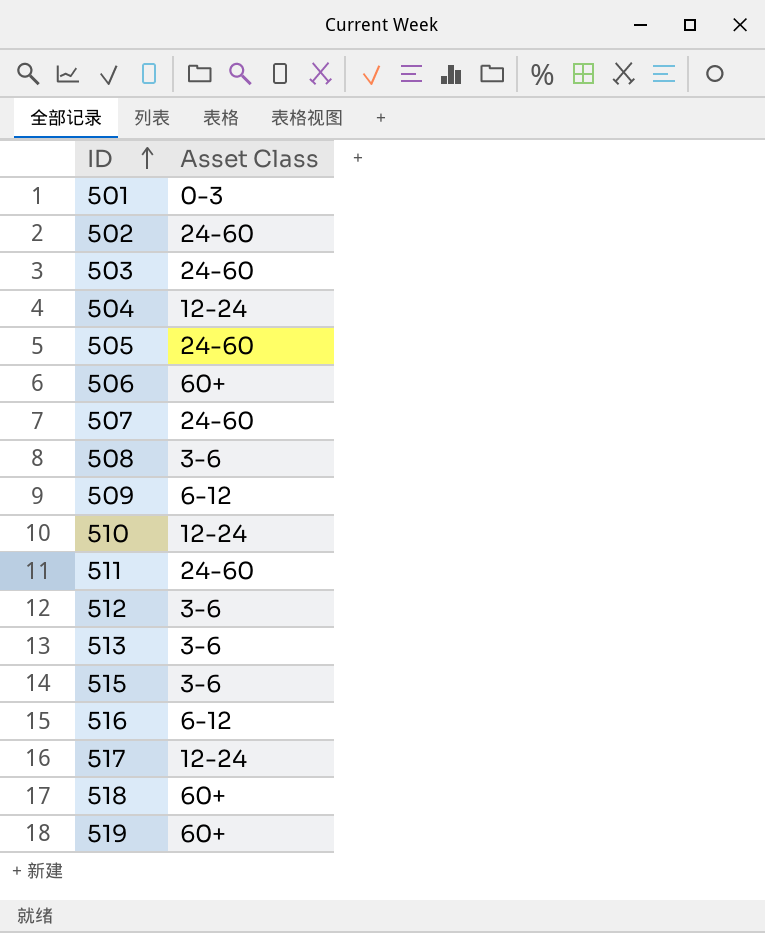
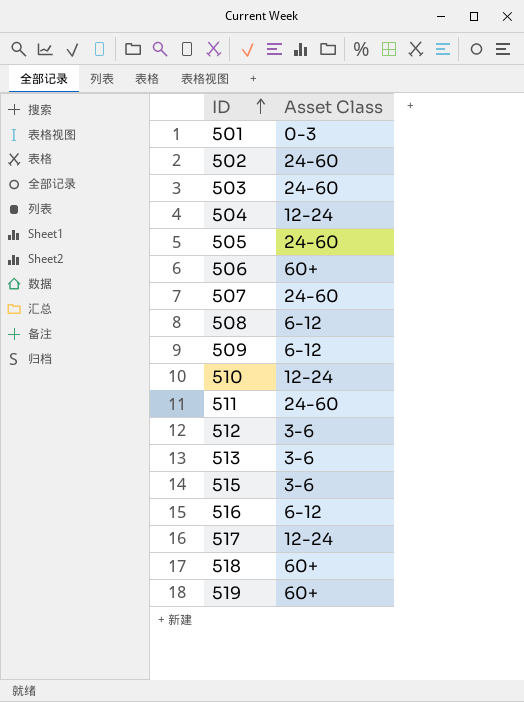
508 | Asset Class: 3-6 -> 6-12

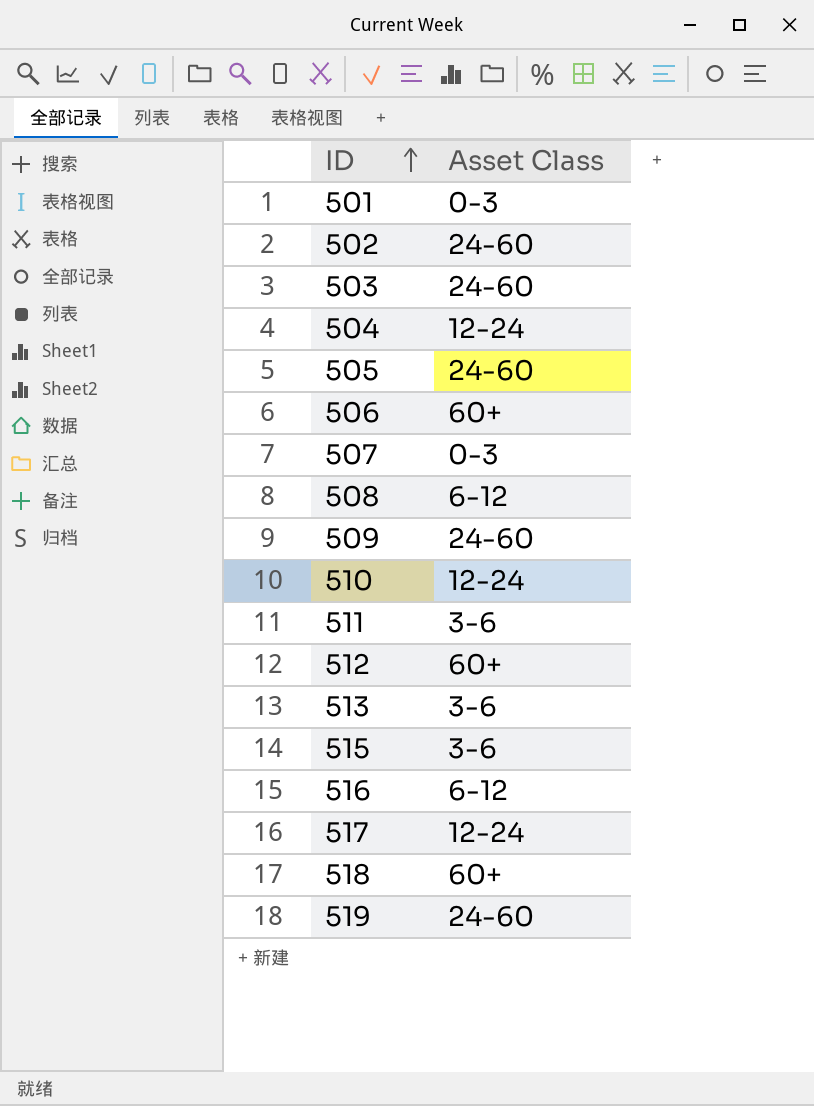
507 | Asset Class: 24-60 -> 0-3
509 | Asset Class: 6-12 -> 24-60
511 | Asset Class: 24-60 -> 3-6
512 | Asset Class: 3-6 -> 60+
519 | Asset Class: 60+ -> 24-60

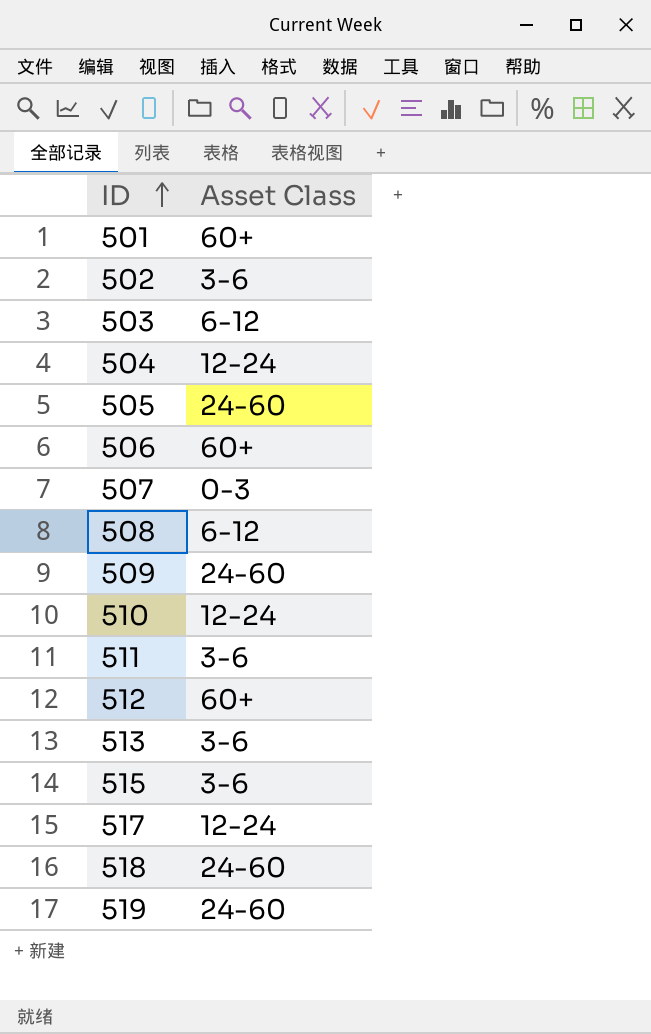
row 516: 6-12 -> none
501 | Asset Class: 0-3 -> 60+
502 | Asset Class: 24-60 -> 3-6
503 | Asset Class: 24-60 -> 6-12
518 | Asset Class: 60+ -> 24-60

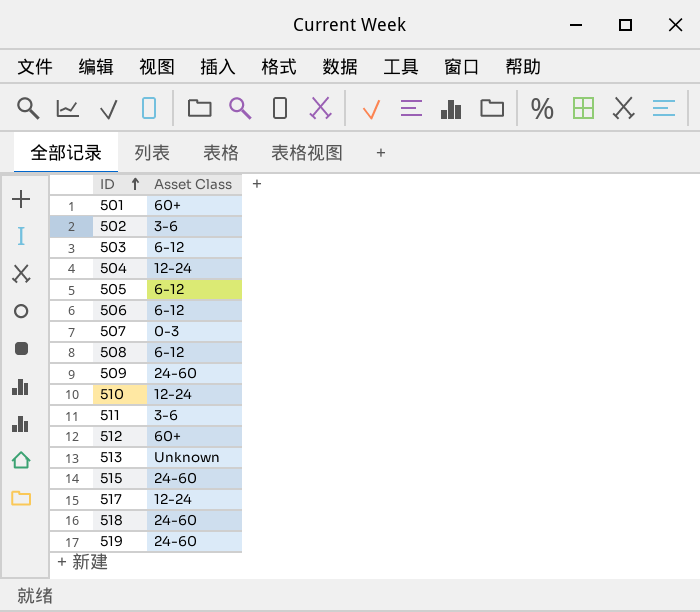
505 | Asset Class: 24-60 -> 6-12
506 | Asset Class: 60+ -> 6-12
513 | Asset Class: 3-6 -> Unknown
515 | Asset Class: 3-6 -> 24-60

